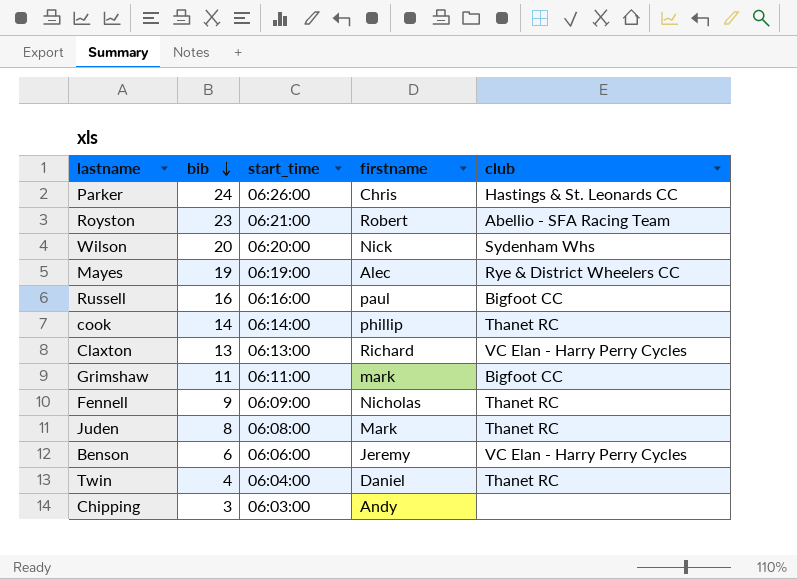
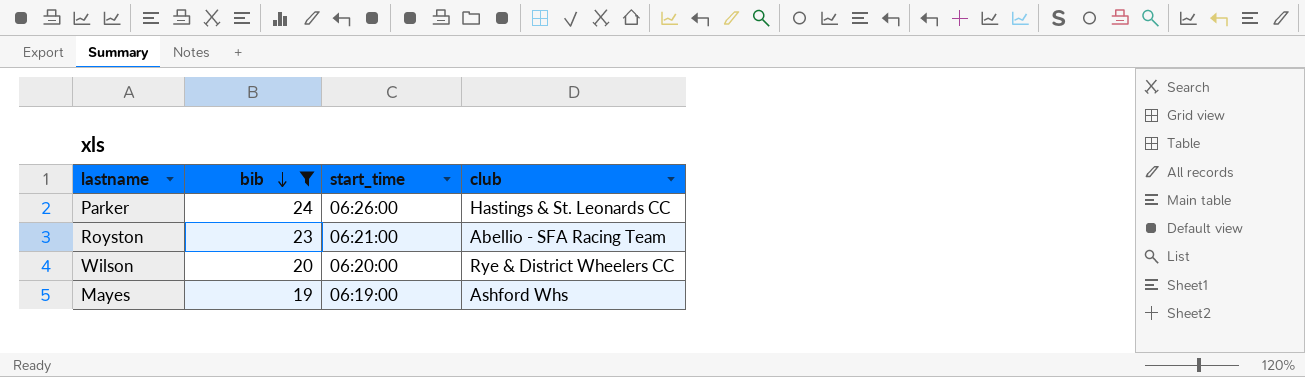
filter: none -> bib >= 19
column firstname | position: 4 -> none
Wilson | club: Sydenham Whs -> Rye & District Wheelers CC
Mayes | club: Rye & District Wheelers CC -> Ashford Whs

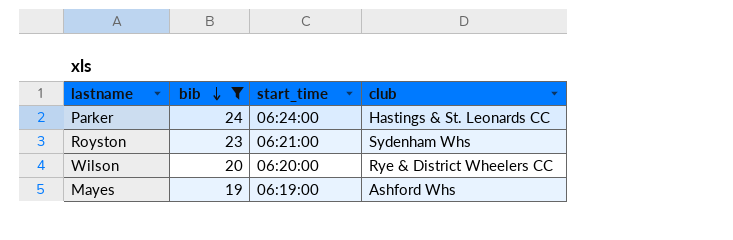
Parker | start_time: 06:26:00 -> 06:24:00
Royston | club: Abellio - SFA Racing Team -> Sydenham Whs

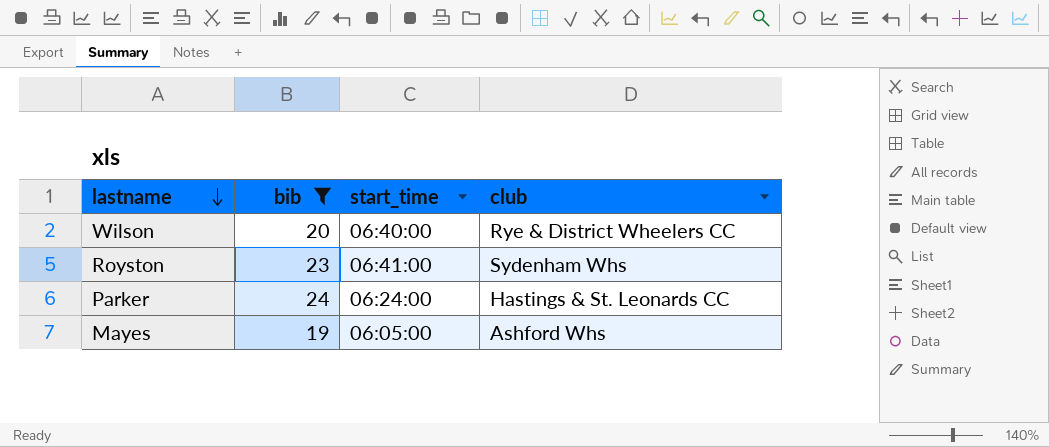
row order: bib descending -> lastname descending
Wilson | start_time: 06:20:00 -> 06:40:00
Royston | start_time: 06:21:00 -> 06:41:00
Mayes | start_time: 06:19:00 -> 06:05:00

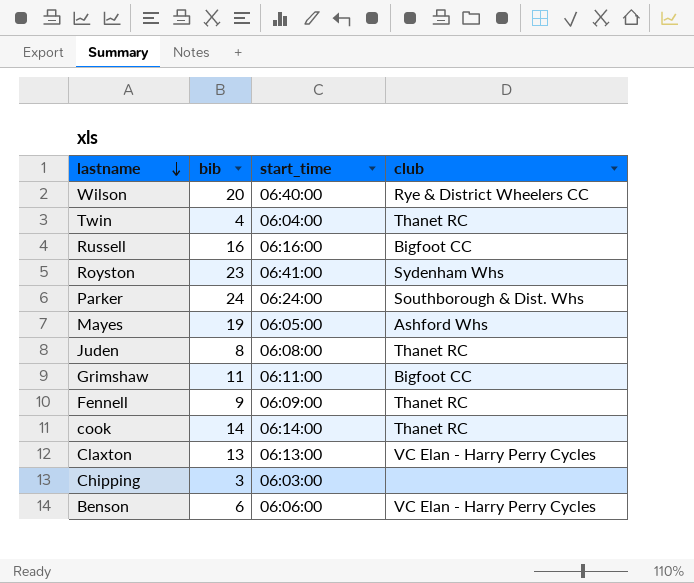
filter: bib >= 19 -> none
Parker | club: Hastings & St. Leonards CC -> Southborough & Dist. Whs

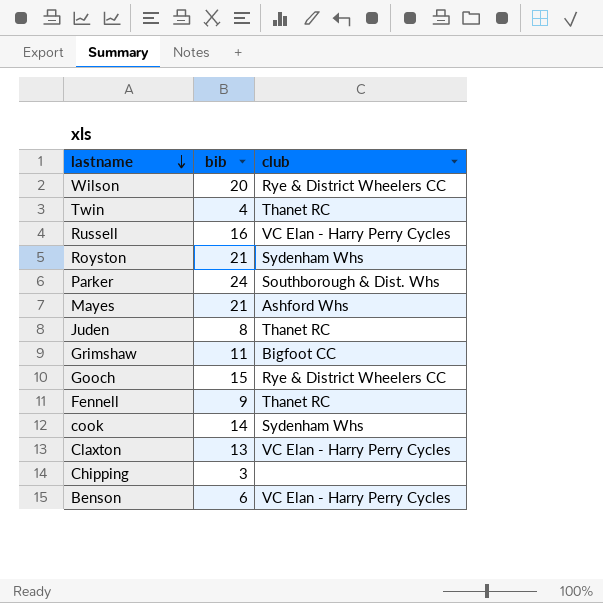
column start_time | position: 3 -> none
Russell | club: Bigfoot CC -> VC Elan - Harry Perry Cycles
Royston | bib: 23 -> 21
Mayes | bib: 19 -> 21
row Gooch: none -> 15 | Rye & District Wheelers CC
cook | club: Thanet RC -> Sydenham Whs

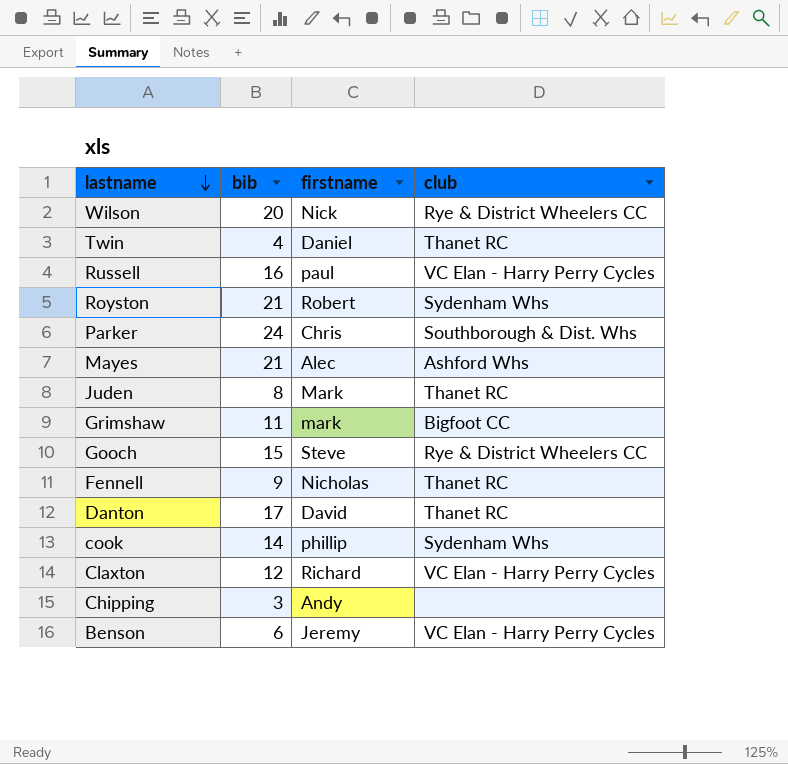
column firstname | position: none -> 3
row Danton: none -> 17 | David | Thanet RC
Claxton | bib: 13 -> 12

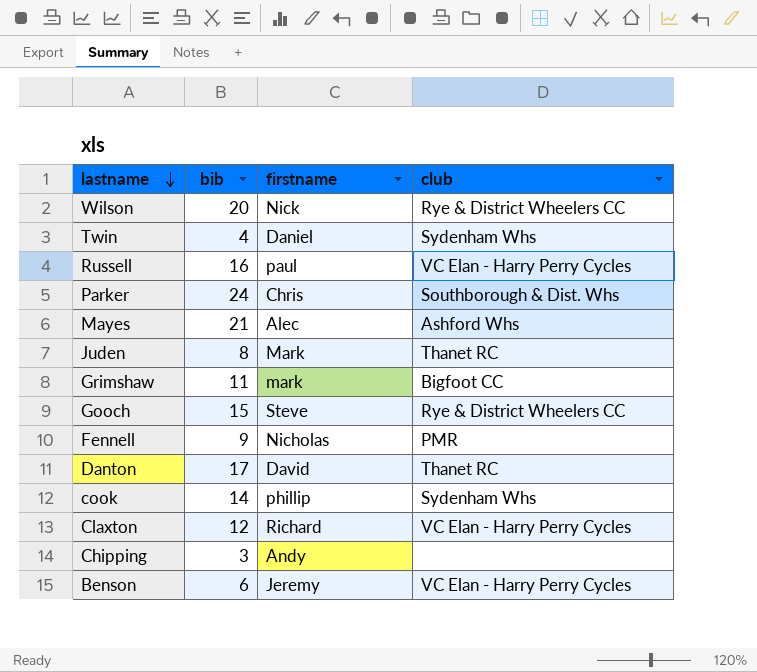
row Royston: 21 | Robert | Sydenham Whs -> none
Twin | club: Thanet RC -> Sydenham Whs
Fennell | club: Thanet RC -> PMR

